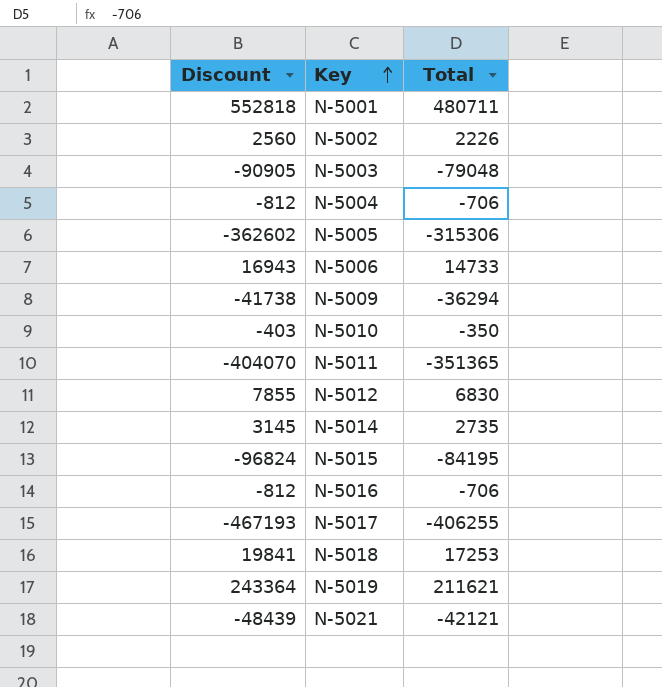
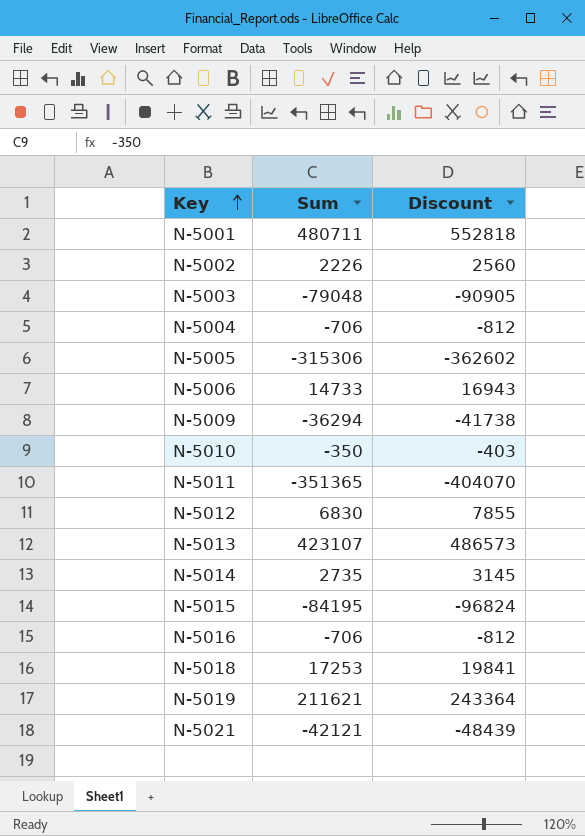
column name: Total -> Sum
column Discount | position: 1 -> 3
row N-5017: -467193 | -406255 -> none
row N-5013: none -> 423107 | 486573

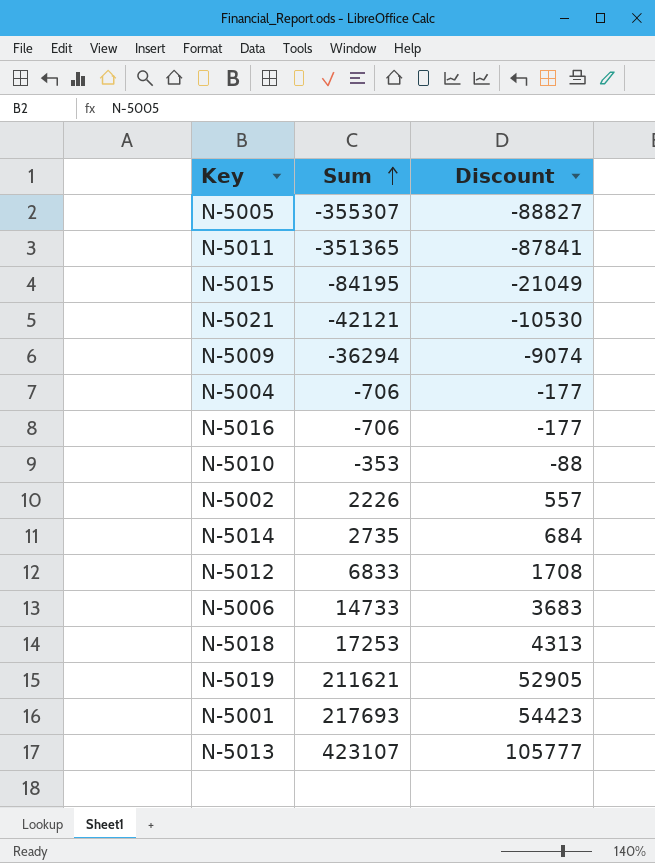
row order: Key ascending -> Sum ascending
column Discount | formula: [Sum] * 1.15 -> [Sum] * 0.25
row N-5003: -79048 | -90905 -> none
N-5005 | Sum: -315306 -> -355307
N-5010 | Sum: -350 -> -353
N-5012 | Sum: 6830 -> 6833
N-5001 | Sum: 480711 -> 217693

